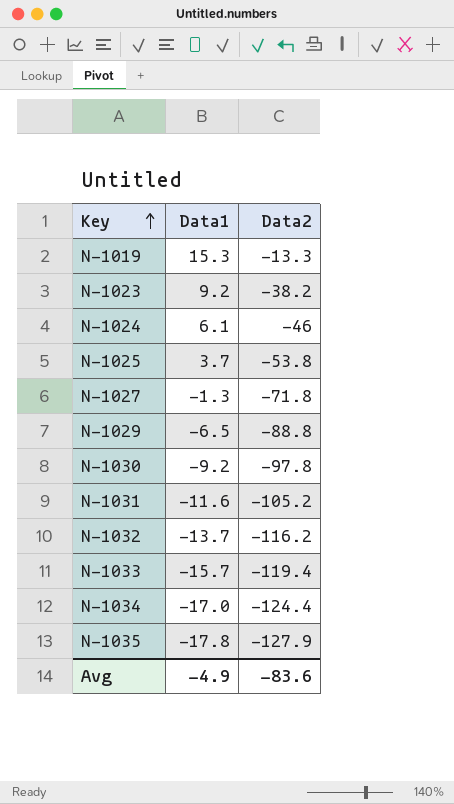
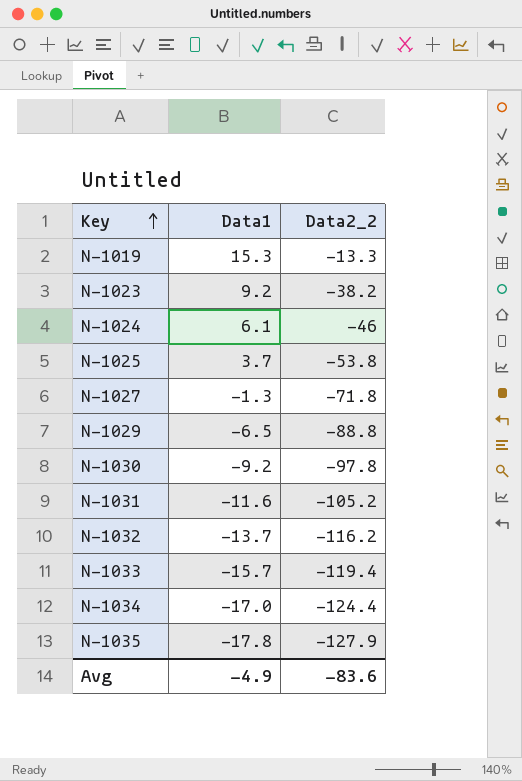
column name: Data2 -> Data2_2

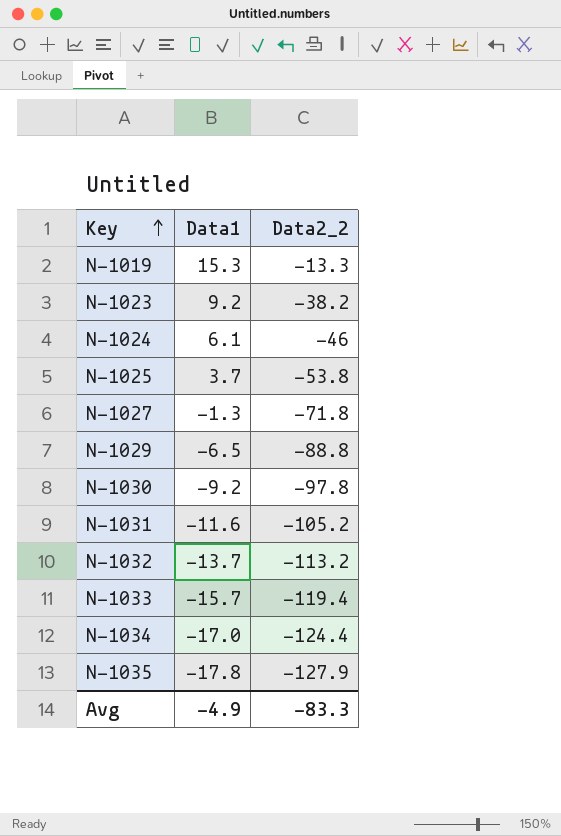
N-1032 | Data2_2: -116.2 -> -113.2
Avg | Data2_2: -83.6 -> -83.3

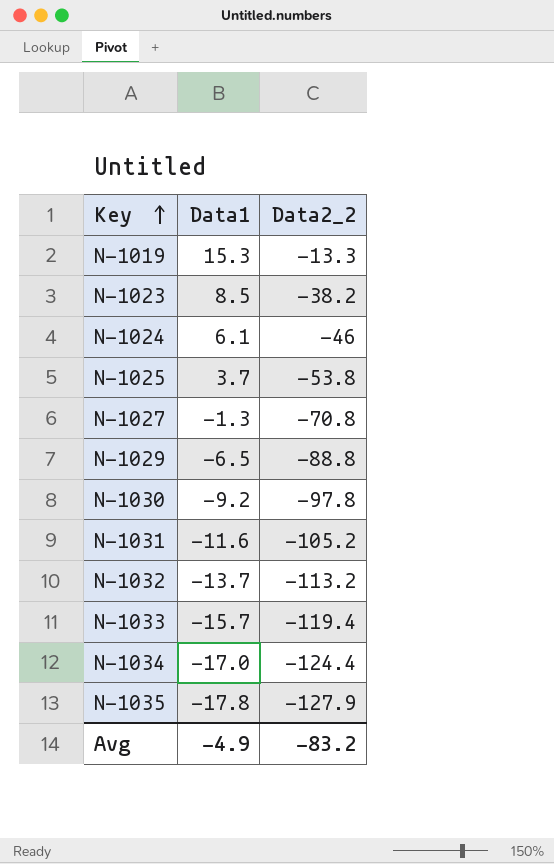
N-1023 | Data1: 9.2 -> 8.5
N-1027 | Data2_2: -71.8 -> -70.8
Avg | Data2_2: -83.3 -> -83.2

